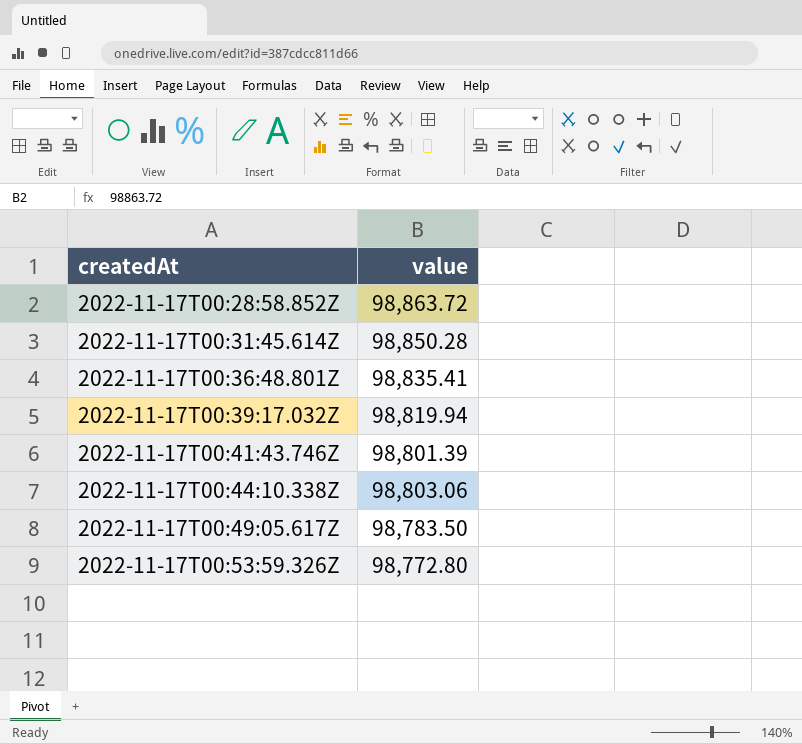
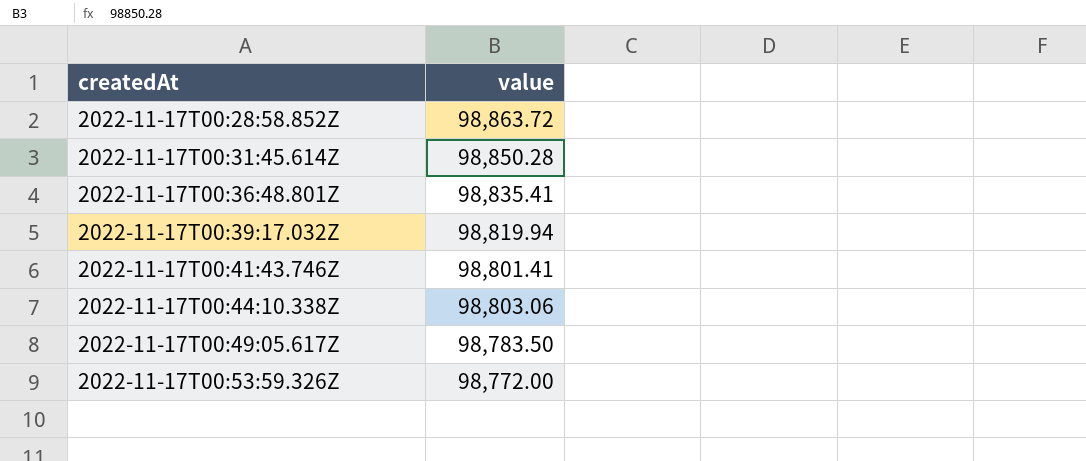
2022-11-17T00:41:43.746Z | value: 98,801.39 -> 98,801.41
2022-11-17T00:53:59.326Z | value: 98,772.80 -> 98,772.00

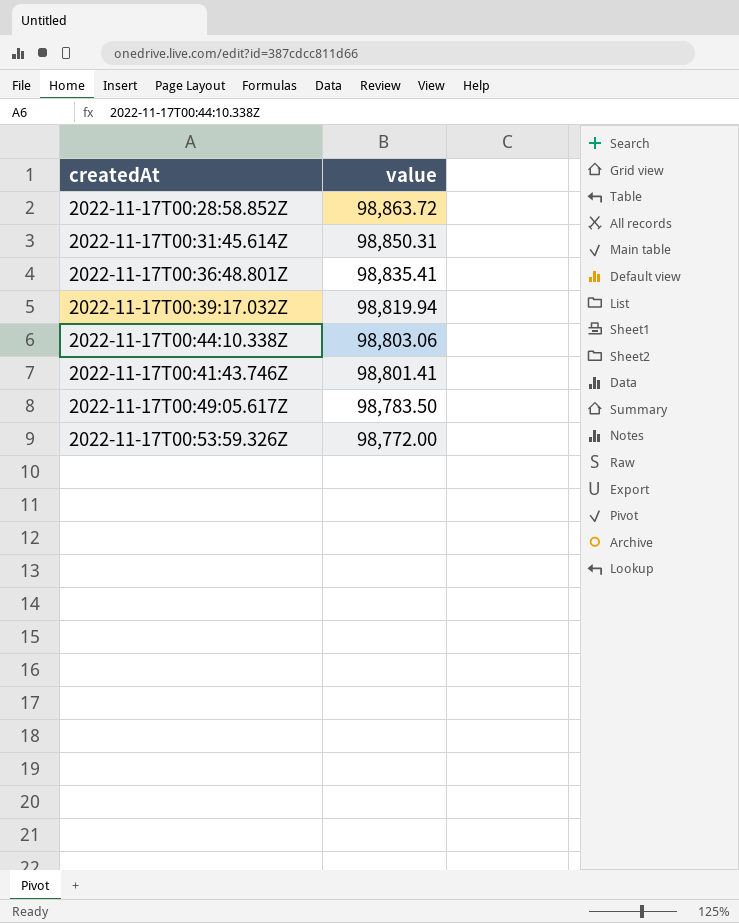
row order: createdAt ascending -> value descending
2022-11-17T00:31:45.614Z | value: 98,850.28 -> 98,850.31

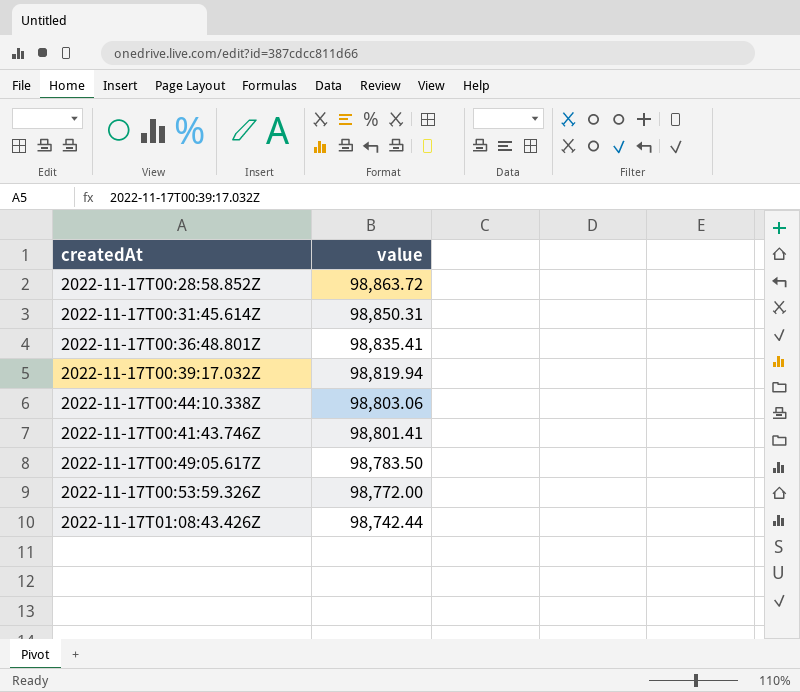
row 2022-11-17T01:08:43.426Z: none -> 98,742.44

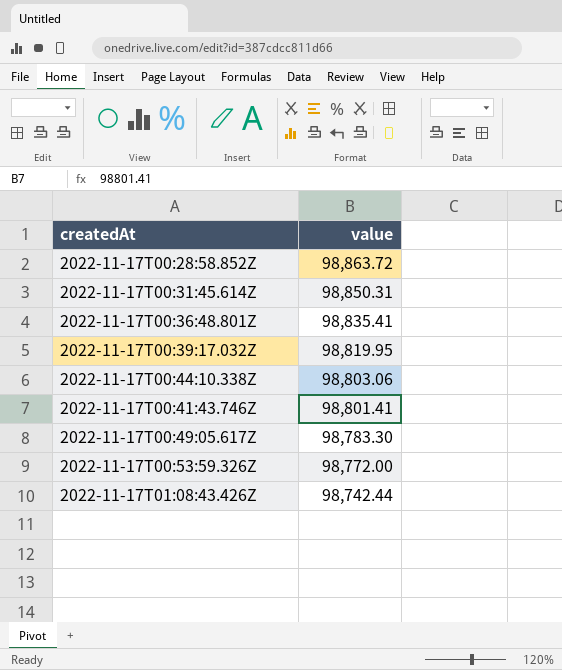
2022-11-17T00:39:17.032Z | value: 98,819.94 -> 98,819.95
2022-11-17T00:49:05.617Z | value: 98,783.50 -> 98,783.30

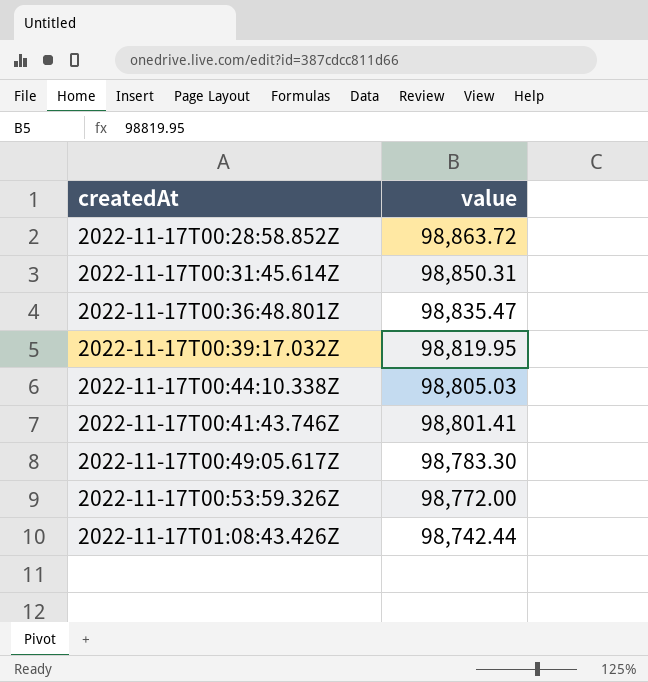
2022-11-17T00:36:48.801Z | value: 98,835.41 -> 98,835.47
2022-11-17T00:44:10.338Z | value: 98,803.06 -> 98,805.03

